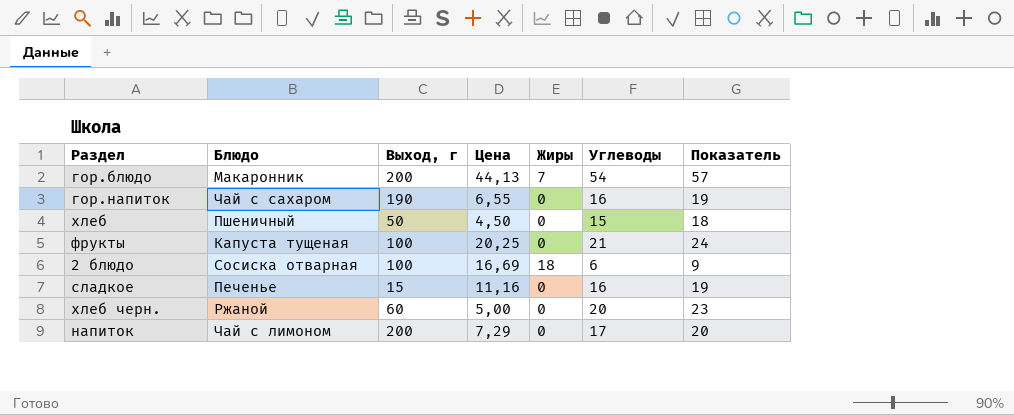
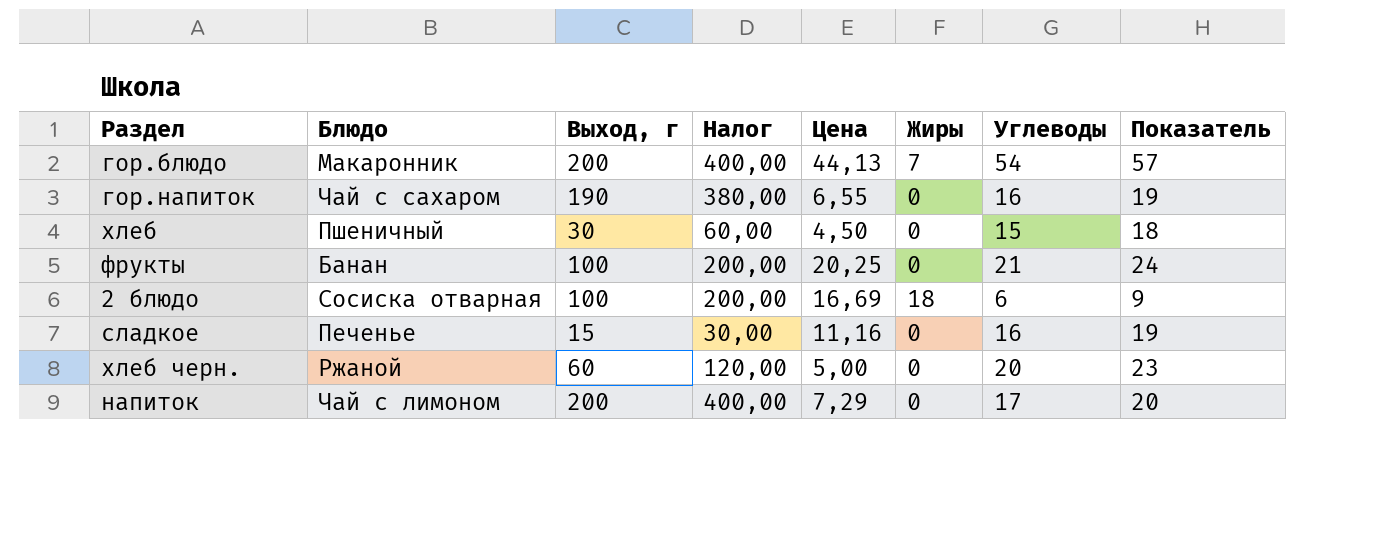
column Налог | formula: none -> [Выход, г] * 2
хлеб | Выход, г: 50 -> 30
фрукты | Блюдо: Капуста тущеная -> Банан

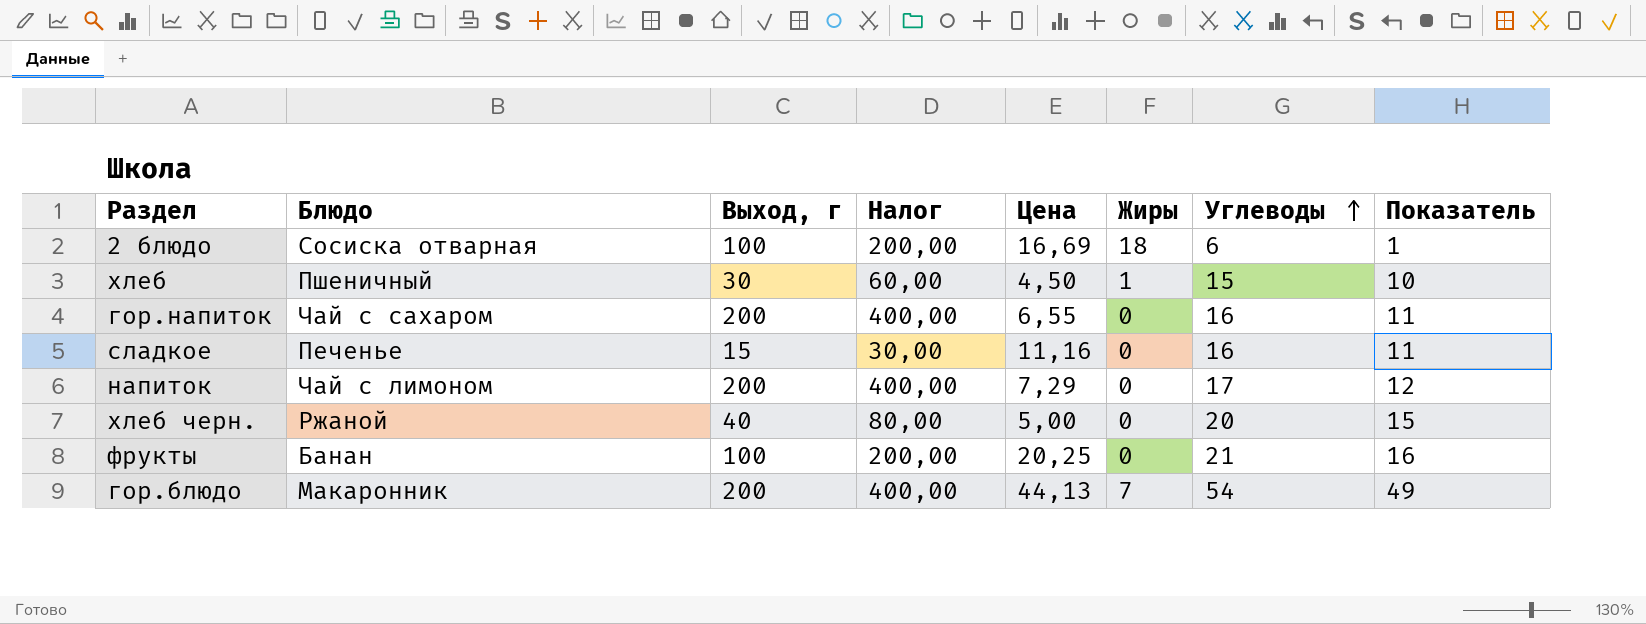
row order: none -> Углеводы ascending
column Показатель | formula: [Углеводы] + 3 -> [Углеводы] - 5
хлеб | Жиры: 0 -> 1
гор.напиток | Выход, г: 190 -> 200
гор.напиток | Налог: 380,00 -> 400,00
хлеб черн. | Выход, г: 60 -> 40
хлеб черн. | Налог: 120,00 -> 80,00

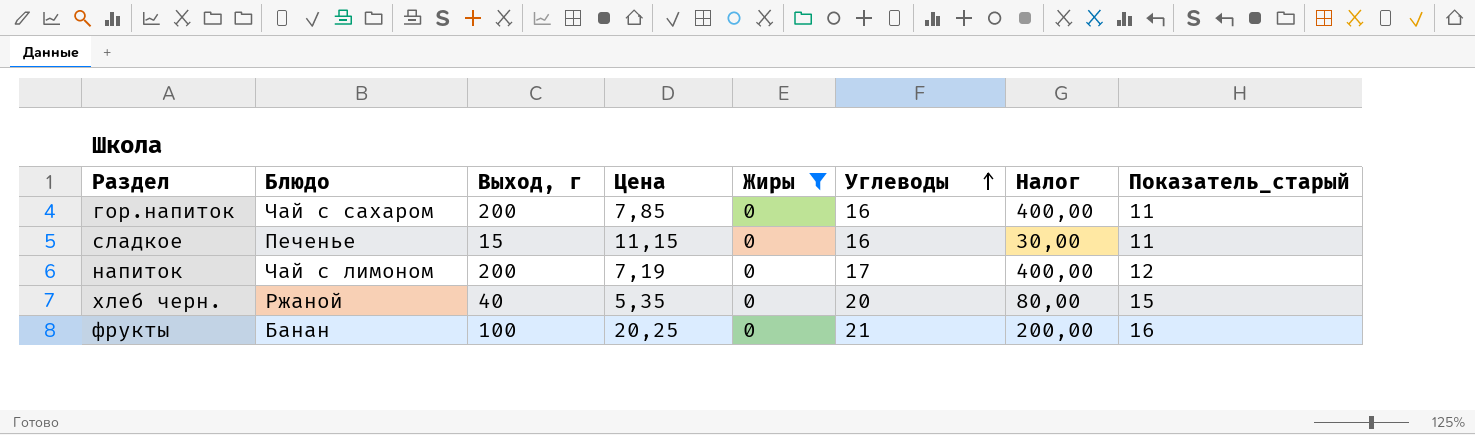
filter: none -> Жиры = 0
column Налог | position: 4 -> 7
column name: Показатель -> Показатель_старый
гор.напиток | Цена: 6,55 -> 7,85
сладкое | Цена: 11,16 -> 11,15
напиток | Цена: 7,29 -> 7,19
хлеб черн. | Цена: 5,00 -> 5,35

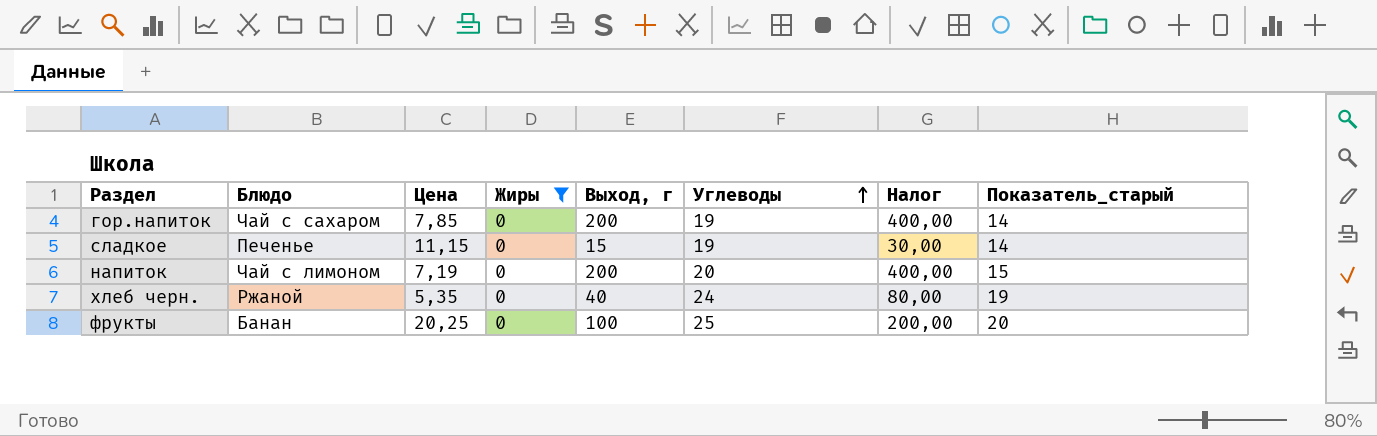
column Выход, г | position: 3 -> 5
гор.напиток | Углеводы: 16 -> 19
гор.напиток | Показатель_старый: 11 -> 14
сладкое | Углеводы: 16 -> 19
сладкое | Показатель_старый: 11 -> 14
напиток | Углеводы: 17 -> 20
напиток | Показатель_старый: 12 -> 15
хлеб черн. | Углеводы: 20 -> 24
хлеб черн. | Показатель_старый: 15 -> 19
фрукты | Углеводы: 21 -> 25
фрукты | Показатель_старый: 16 -> 20

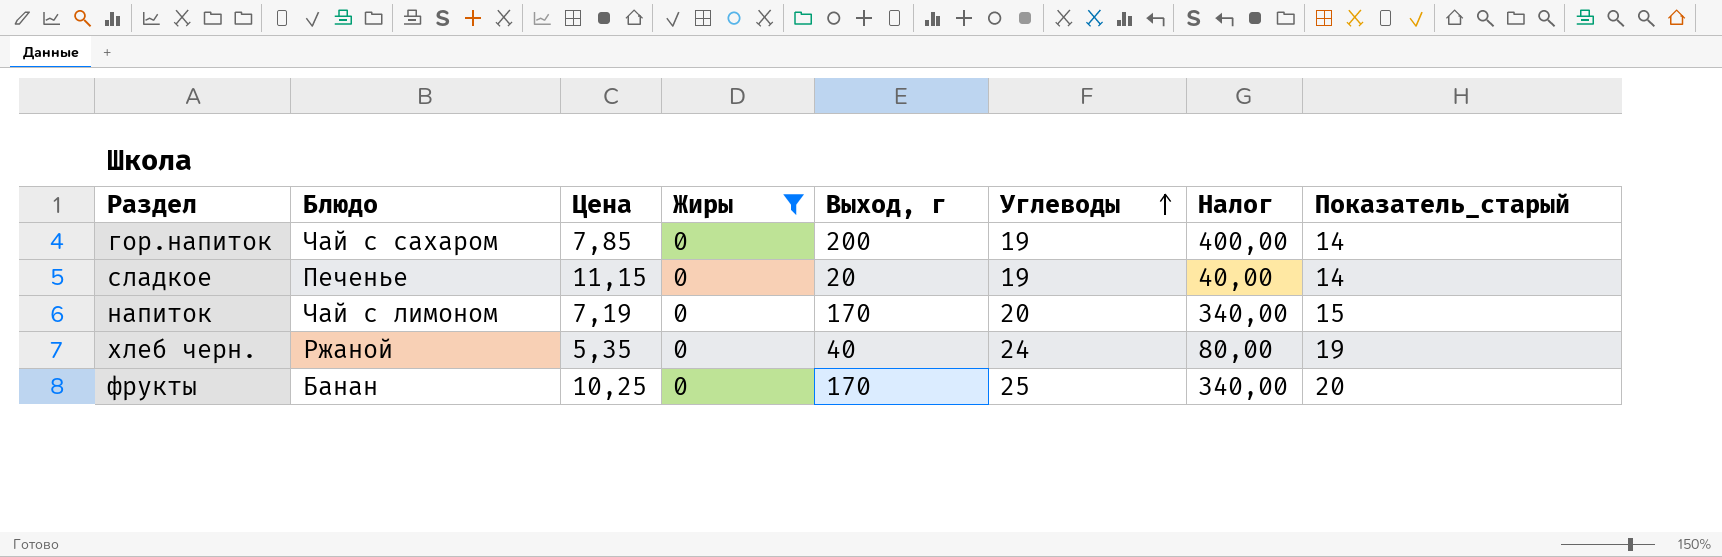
сладкое | Выход, г: 15 -> 20
сладкое | Налог: 30,00 -> 40,00
напиток | Выход, г: 200 -> 170
напиток | Налог: 400,00 -> 340,00
фрукты | Цена: 20,25 -> 10,25
фрукты | Выход, г: 100 -> 170
фрукты | Налог: 200,00 -> 340,00

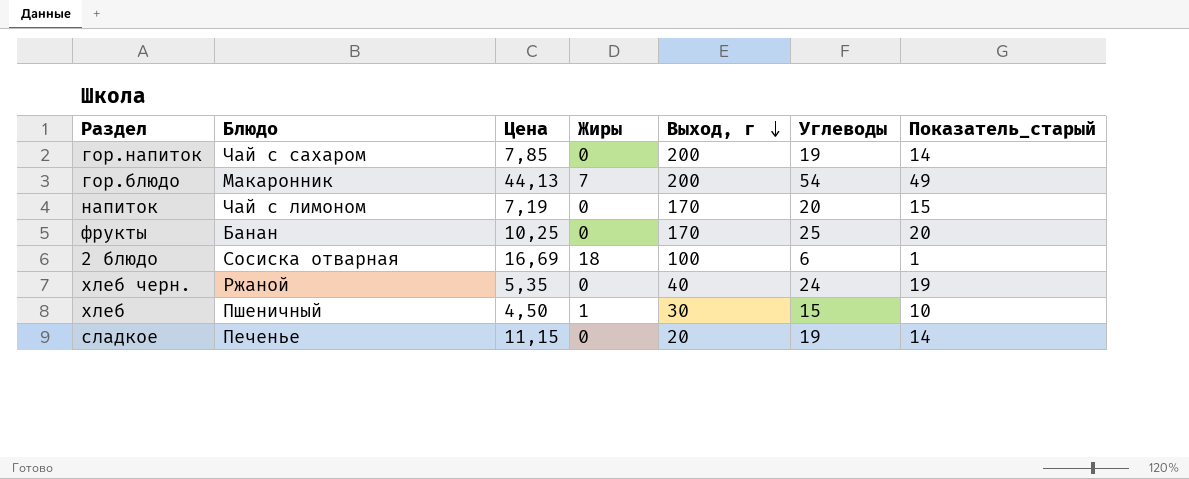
filter: Жиры = 0 -> none
row order: Углеводы ascending -> Выход, г descending
column Налог | formula: [Выход, г] * 2 -> none

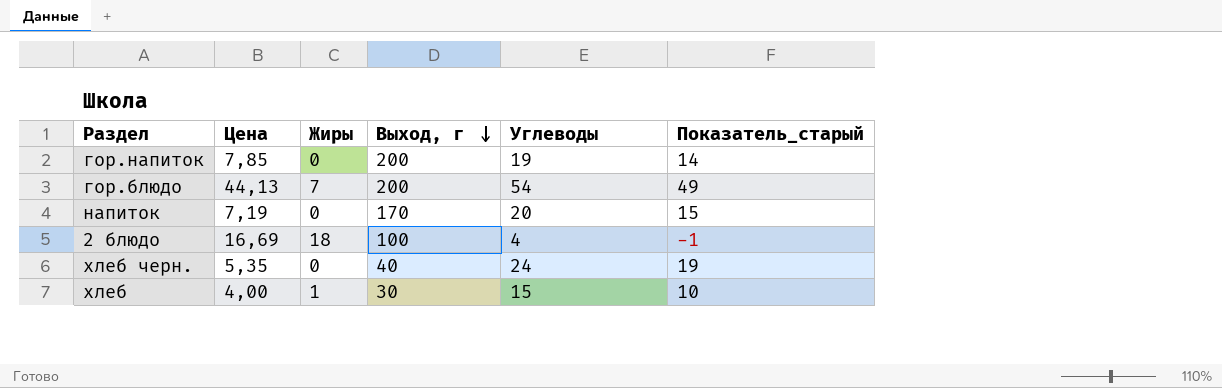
column Блюдо | position: 2 -> none
row фрукты: Банан | 10,25 | 0 | 170 | 25 | 20 -> none
row сладкое: Печенье | 11,15 | 0 | 20 | 19 | 14 -> none
2 блюдо | Углеводы: 6 -> 4
2 блюдо | Показатель_старый: 1 -> -1
хлеб | Цена: 4,50 -> 4,00

